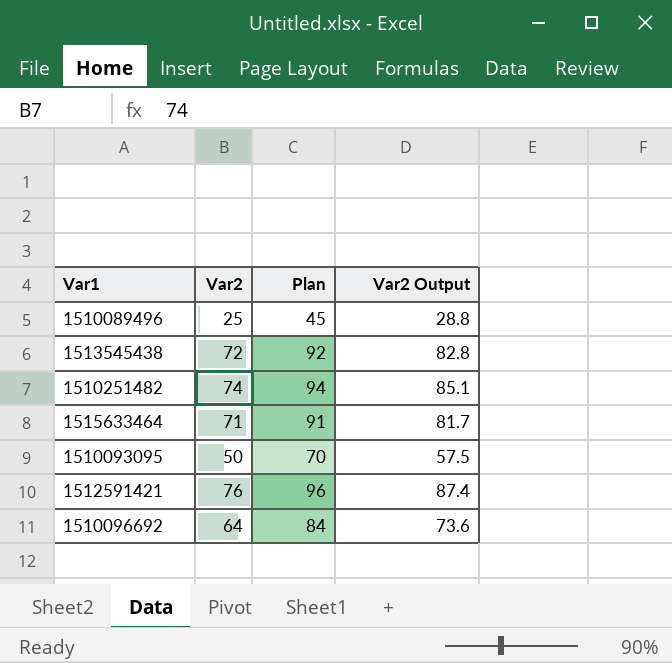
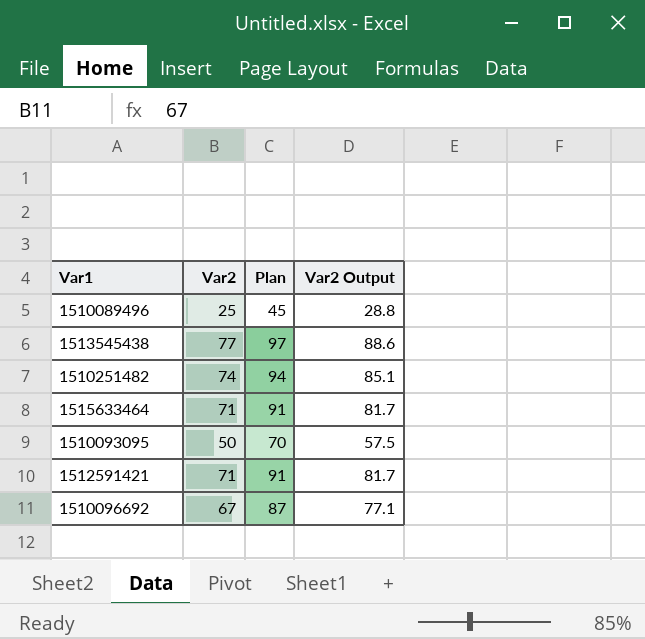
1513545438 | Var2: 72 -> 77
1513545438 | Plan: 92 -> 97
1513545438 | Var2 Output: 82.8 -> 88.6
1512591421 | Var2: 76 -> 71
1512591421 | Plan: 96 -> 91
1512591421 | Var2 Output: 87.4 -> 81.7
1510096692 | Var2: 64 -> 67
1510096692 | Plan: 84 -> 87
1510096692 | Var2 Output: 73.6 -> 77.1

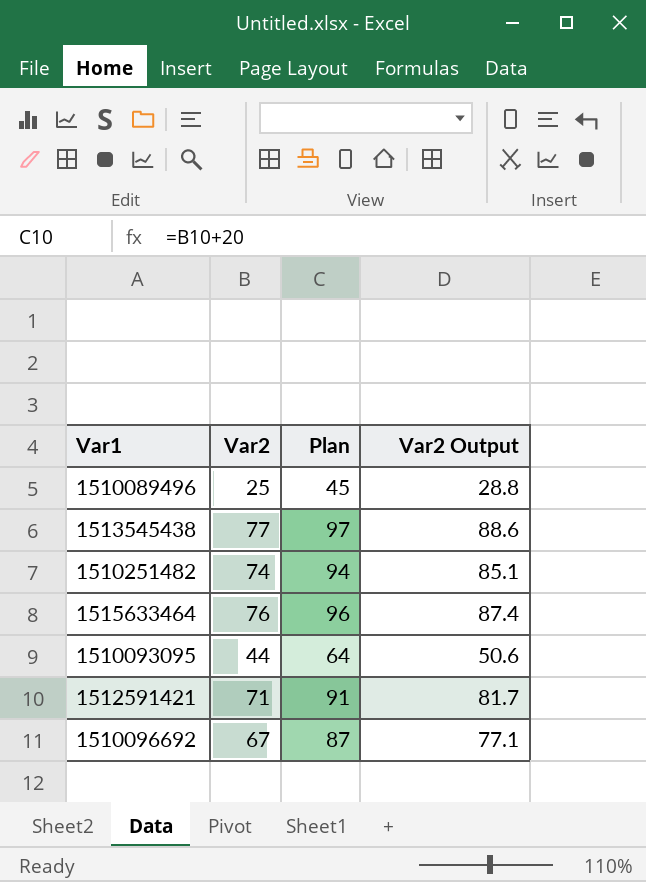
1515633464 | Var2: 71 -> 76
1515633464 | Plan: 91 -> 96
1515633464 | Var2 Output: 81.7 -> 87.4
1510093095 | Var2: 50 -> 44
1510093095 | Plan: 70 -> 64
1510093095 | Var2 Output: 57.5 -> 50.6

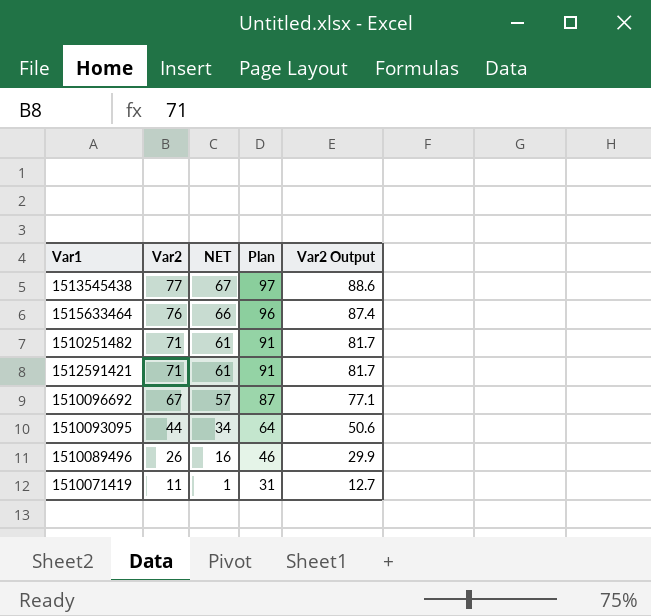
row order: none -> Var2 descending
column NET | formula: none -> [Var2] - 10
1510251482 | Var2: 74 -> 71
1510251482 | Plan: 94 -> 91
1510251482 | Var2 Output: 85.1 -> 81.7
1510089496 | Var2: 25 -> 26
1510089496 | Plan: 45 -> 46
1510089496 | Var2 Output: 28.8 -> 29.9
row 1510071419: none -> 11 | 1 | 31 | 12.7

